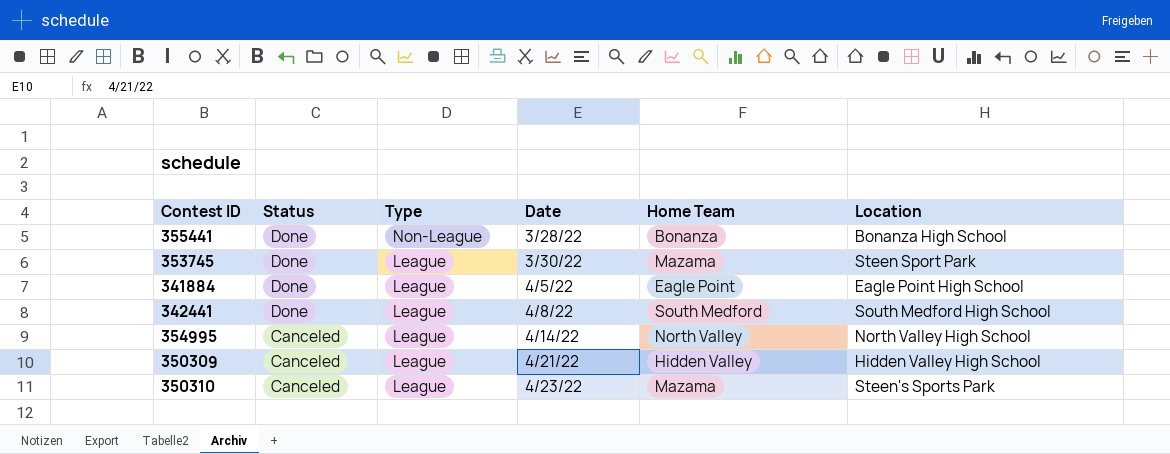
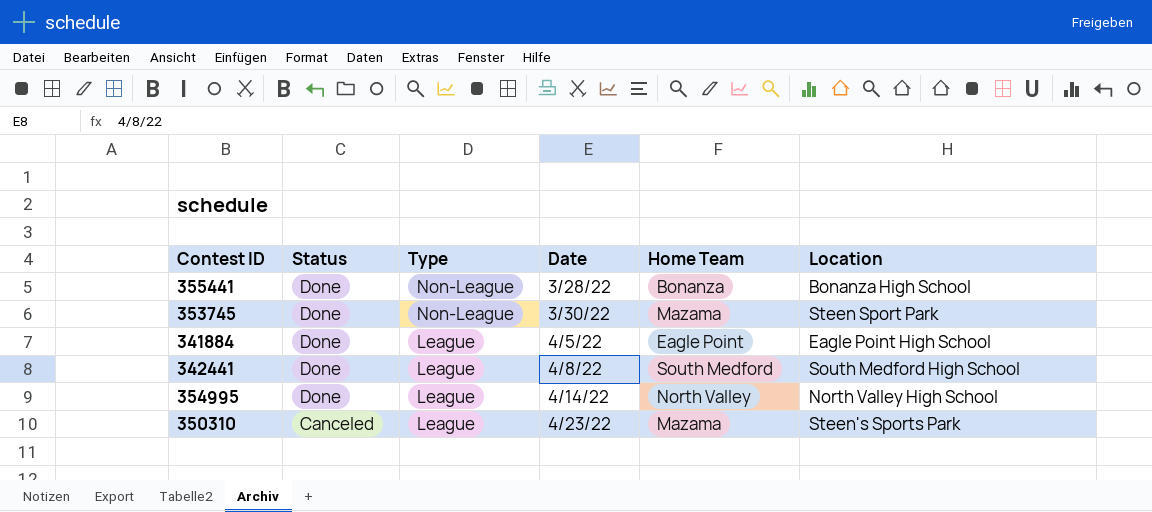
row 350309: Canceled | League | 4/21/22 | Hidden Valley | Hidden Valley High School -> none
353745 | Type: League -> Non-League
354995 | Status: Canceled -> Done

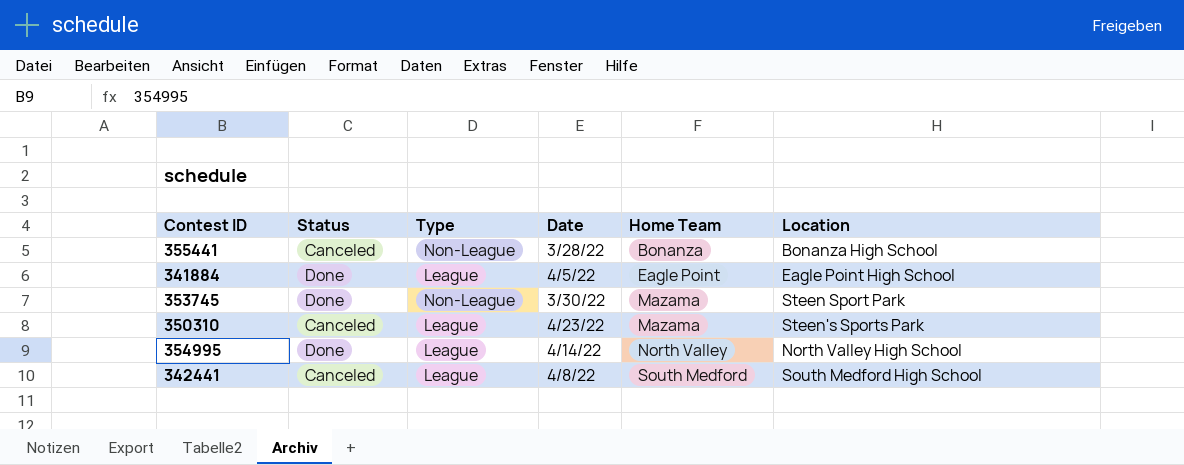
row order: Status descending -> Home Team ascending
355441 | Status: Done -> Canceled
342441 | Status: Done -> Canceled

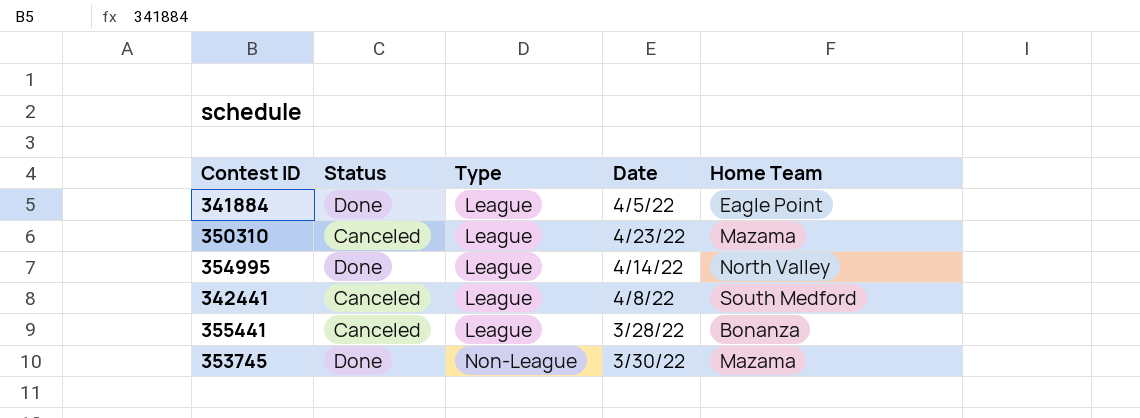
row order: Home Team ascending -> Type ascending
column Location | position: 6 -> none
355441 | Type: Non-League -> League

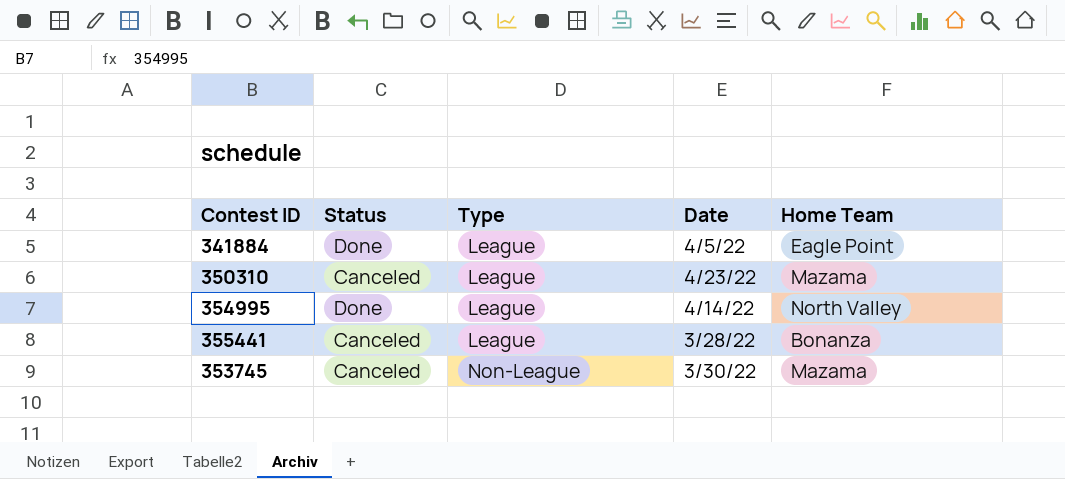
row 342441: Canceled | League | 4/8/22 | South Medford -> none
353745 | Status: Done -> Canceled

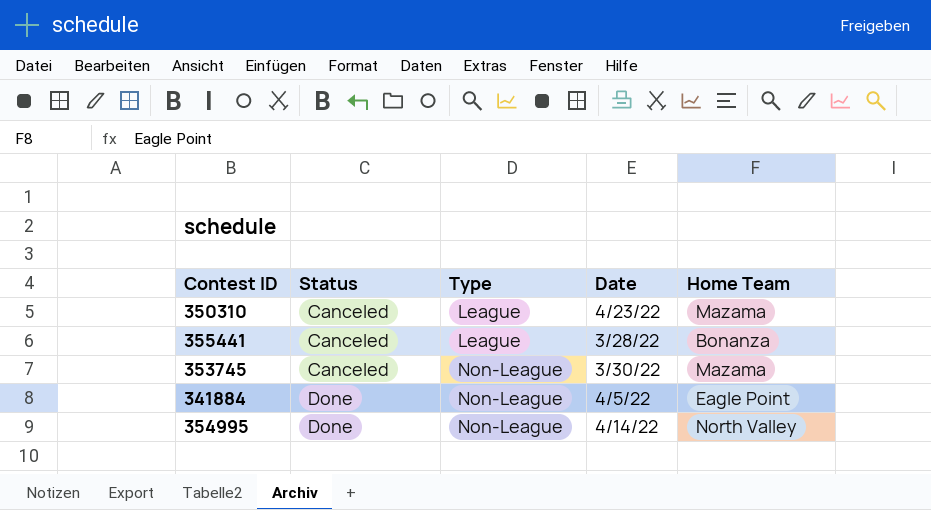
row order: Type ascending -> Status ascending
341884 | Type: League -> Non-League
354995 | Type: League -> Non-League

